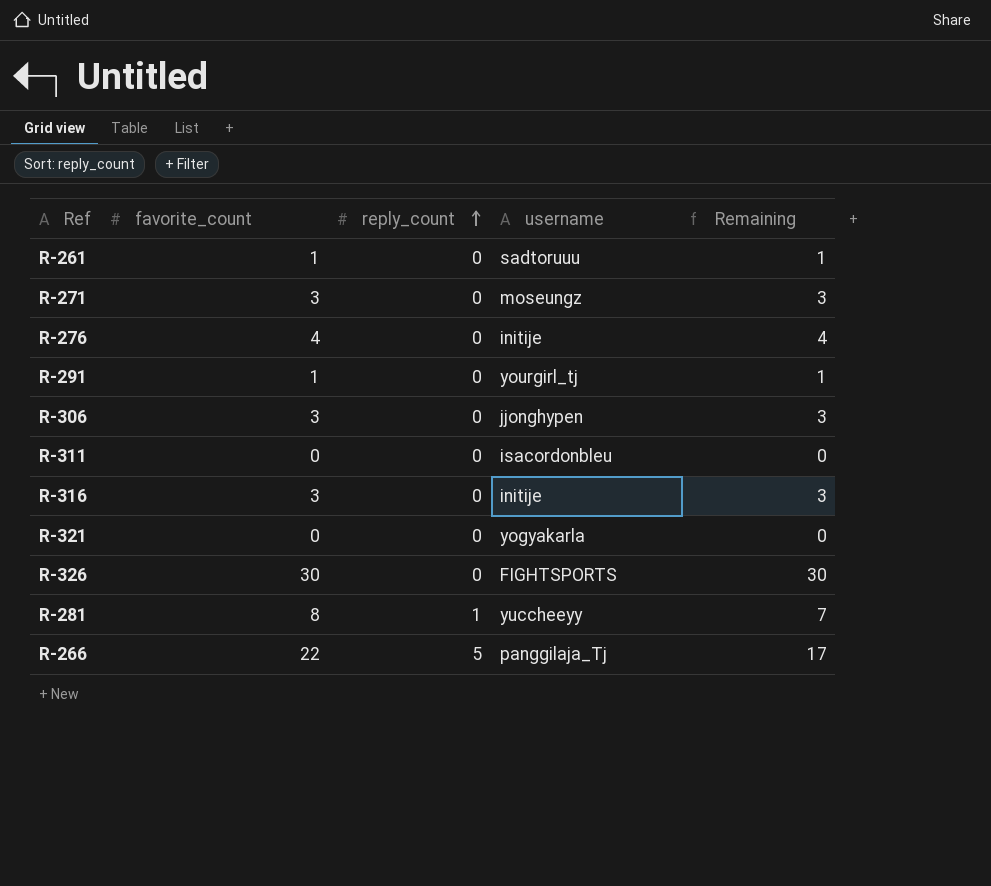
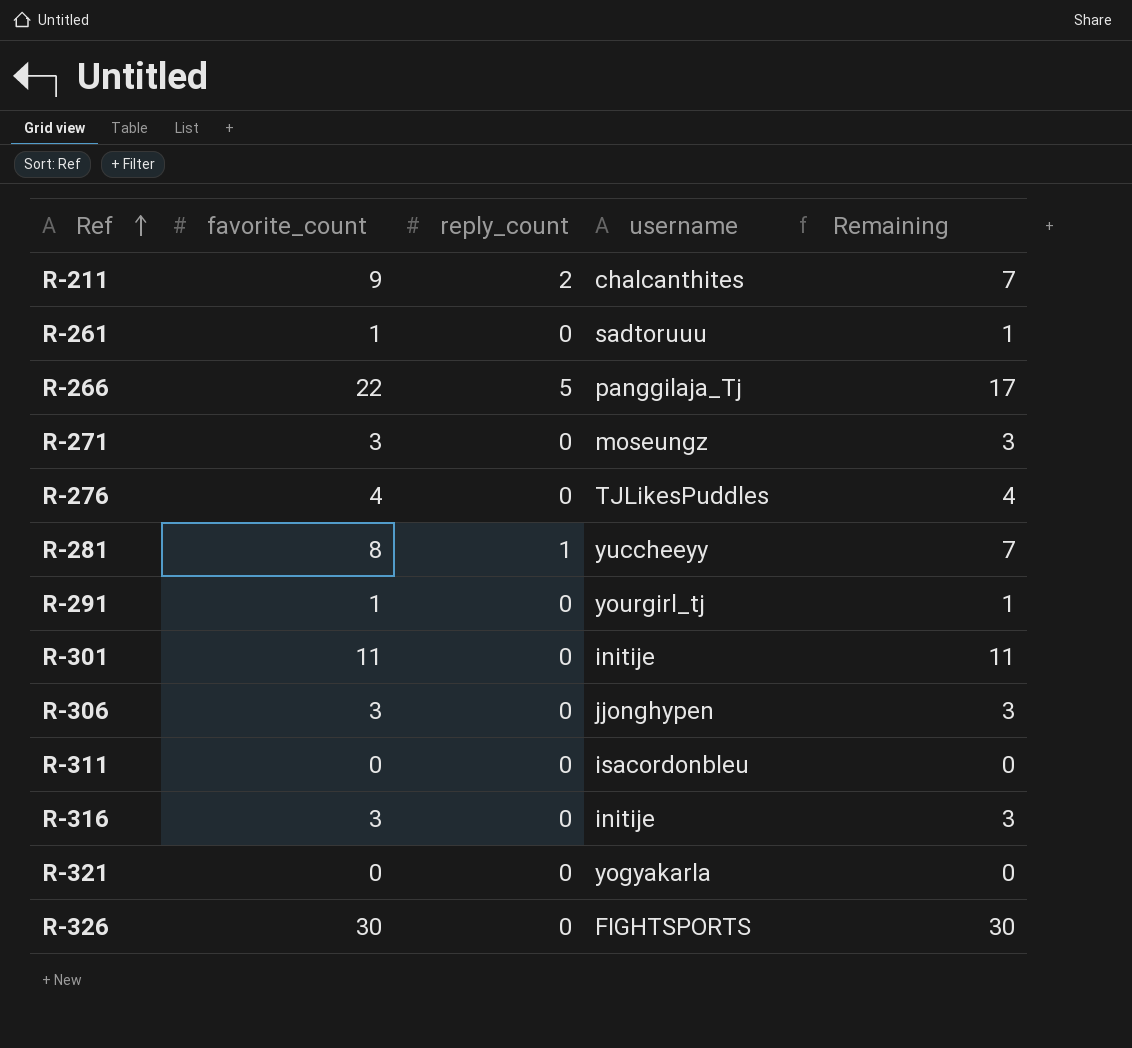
row order: reply_count ascending -> Ref ascending
row R-211: none -> 9 | 2 | chalcanthites | 7
R-276 | username: initije -> TJLikesPuddles
row R-301: none -> 11 | 0 | initije | 11

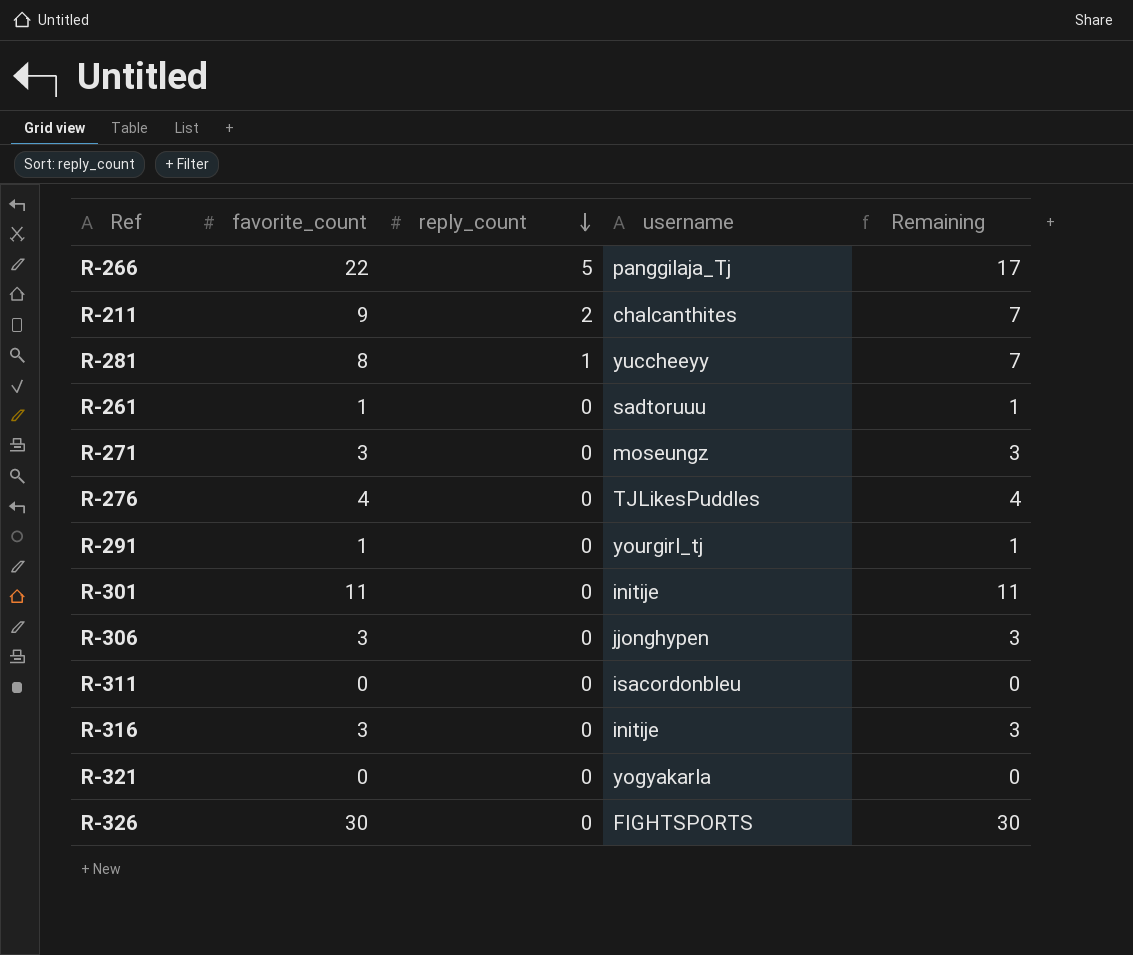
row order: Ref ascending -> reply_count descending

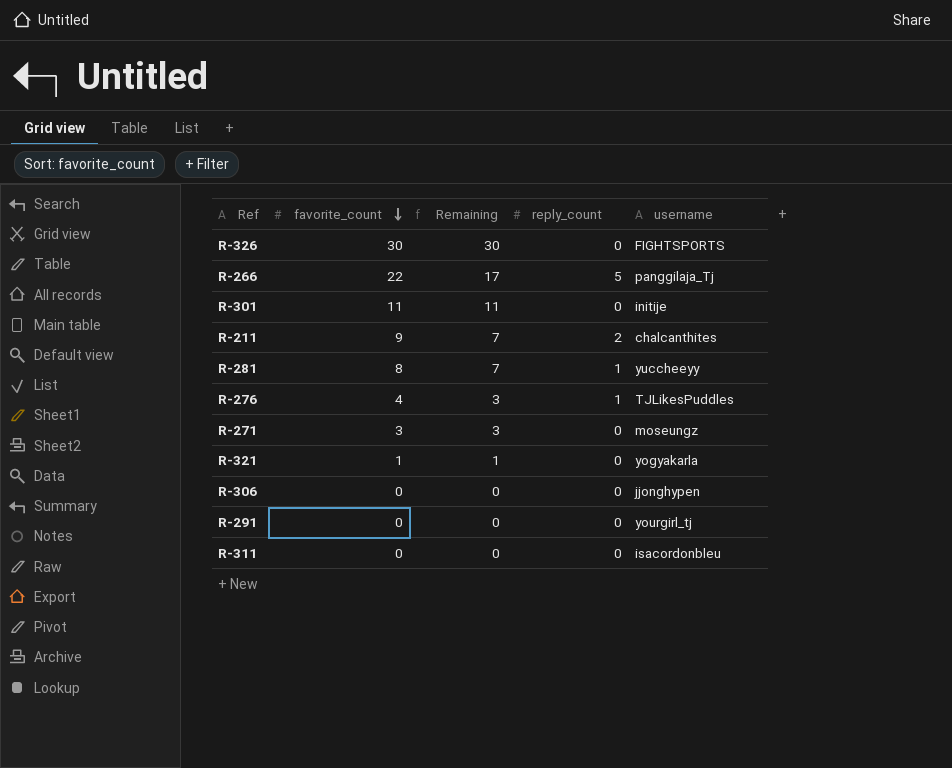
row order: reply_count descending -> favorite_count descending
column Remaining | position: 5 -> 3
row R-261: 1 | 0 | sadtoruuu | 1 -> none
row R-316: 3 | 0 | initije | 3 -> none
R-276 | Remaining: 4 -> 3
R-276 | reply_count: 0 -> 1
R-321 | favorite_count: 0 -> 1
R-321 | Remaining: 0 -> 1
R-306 | favorite_count: 3 -> 0
R-306 | Remaining: 3 -> 0
R-291 | favorite_count: 1 -> 0
R-291 | Remaining: 1 -> 0

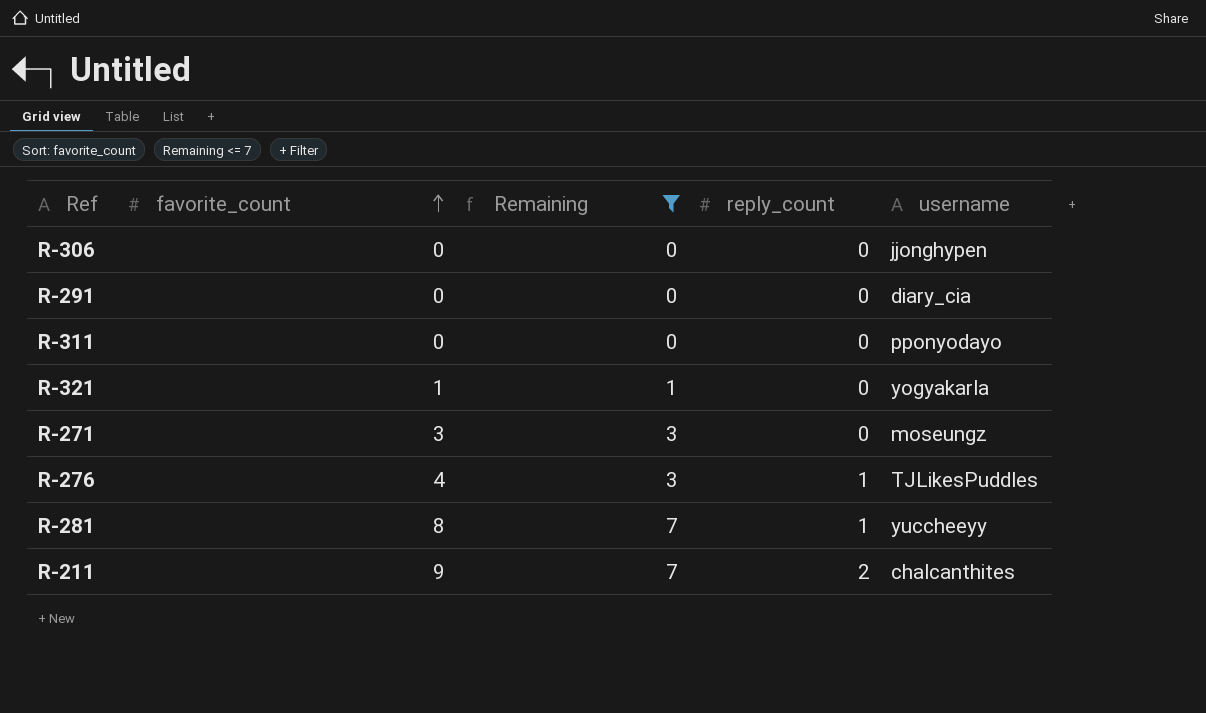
filter: none -> Remaining <= 7
row order: favorite_count descending -> favorite_count ascending
R-291 | username: yourgirl_tj -> diary_cia
R-311 | username: isacordonbleu -> pponyodayo

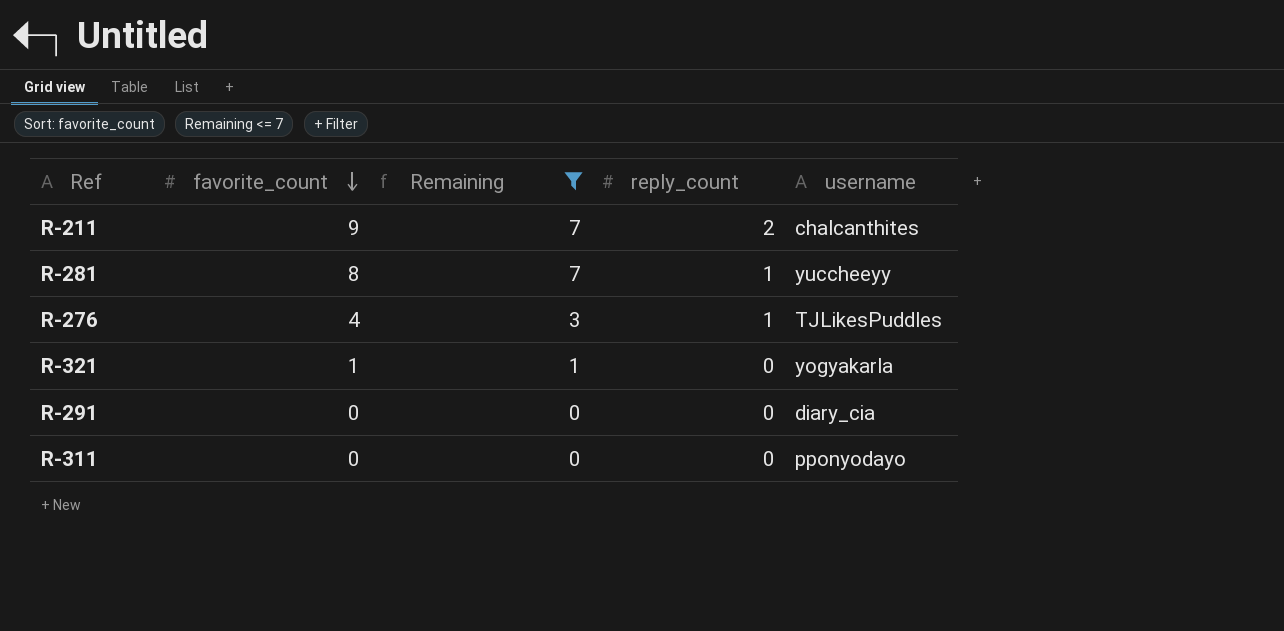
row order: favorite_count ascending -> favorite_count descending
row R-306: 0 | 0 | 0 | jjonghypen -> none
row R-271: 3 | 3 | 0 | moseungz -> none

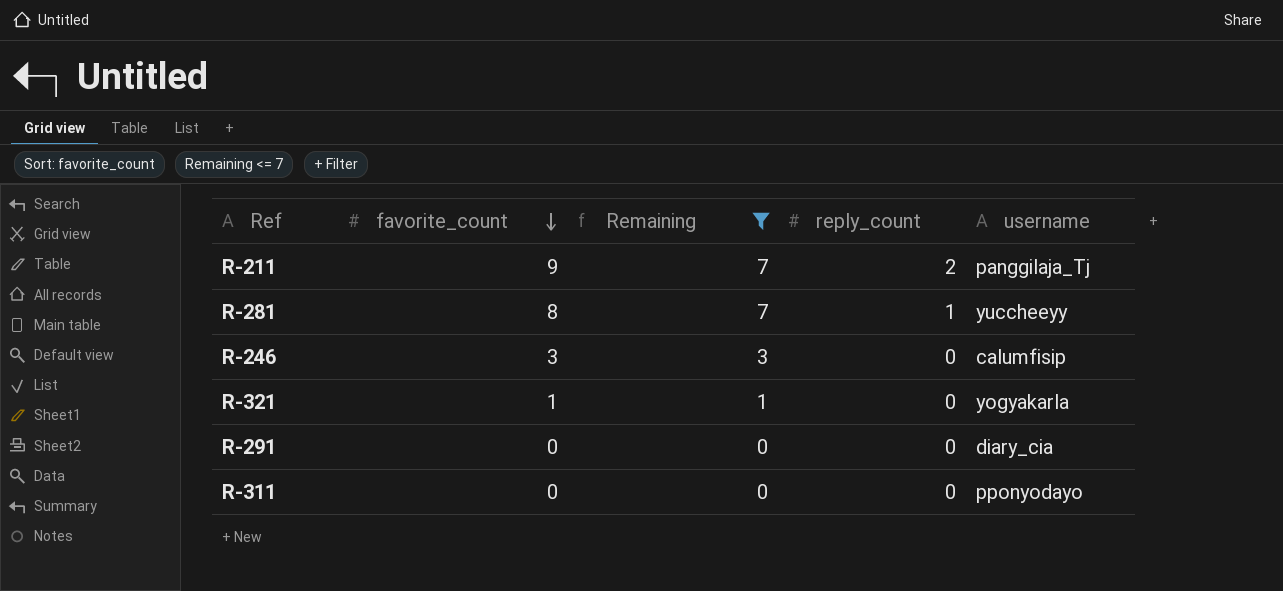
row R-276: 4 | 3 | 1 | TJLikesPuddles -> none
R-211 | username: chalcanthites -> panggilaja_Tj
row R-246: none -> 3 | 3 | 0 | calumfisip

